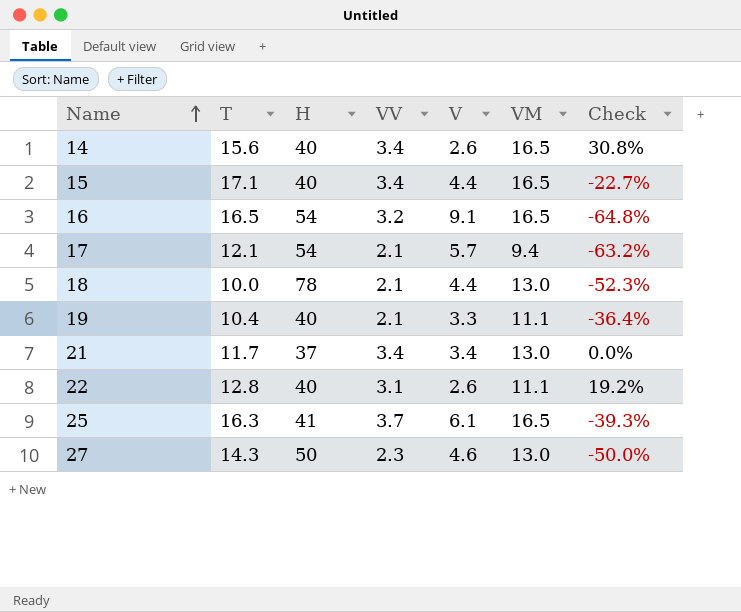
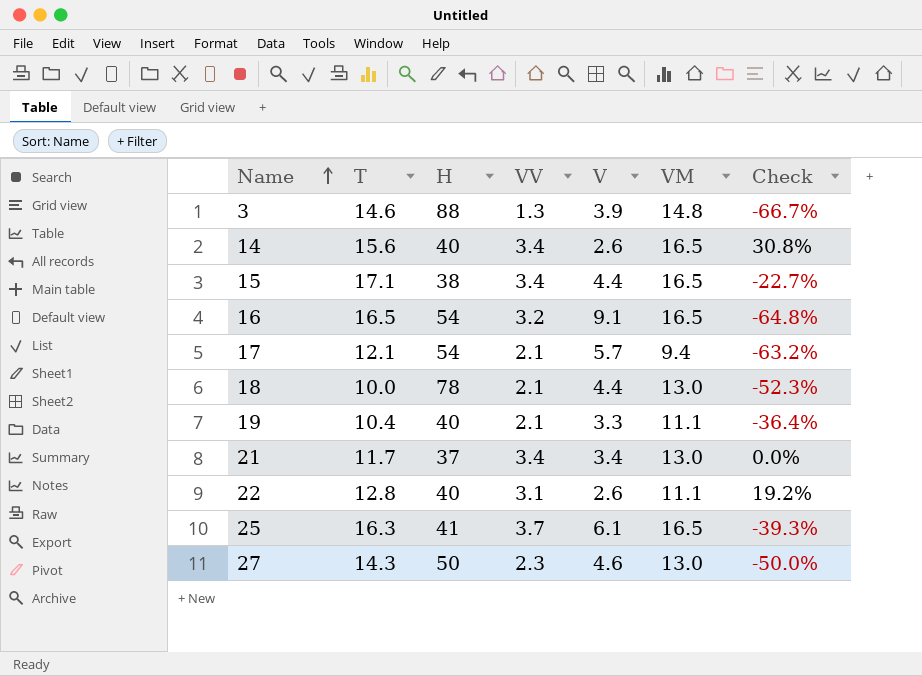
row 3: none -> 14.6 | 88 | 1.3 | 3.9 | 14.8 | -66.7%
15 | H: 40 -> 38

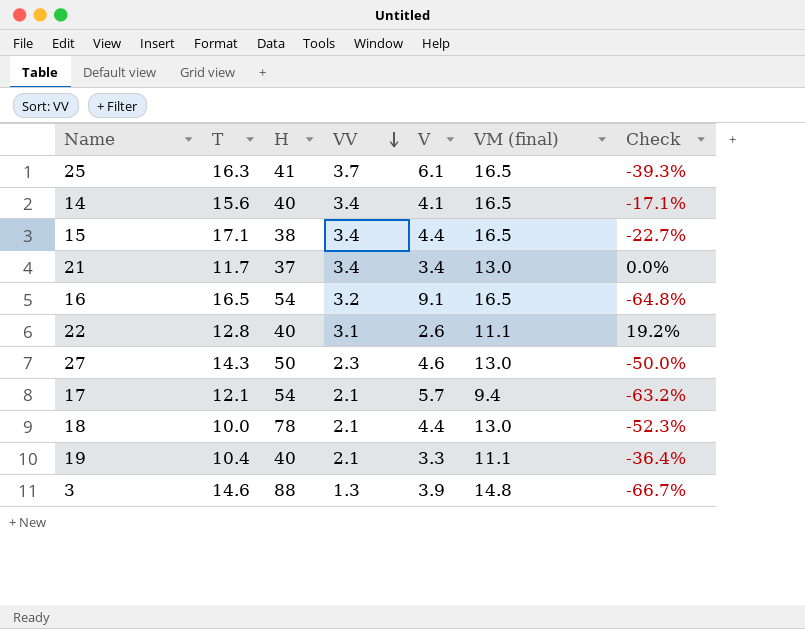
row order: Name ascending -> VV descending
column name: VM -> VM (final)
14 | V: 2.6 -> 4.1
14 | Check: 30.8% -> -17.1%

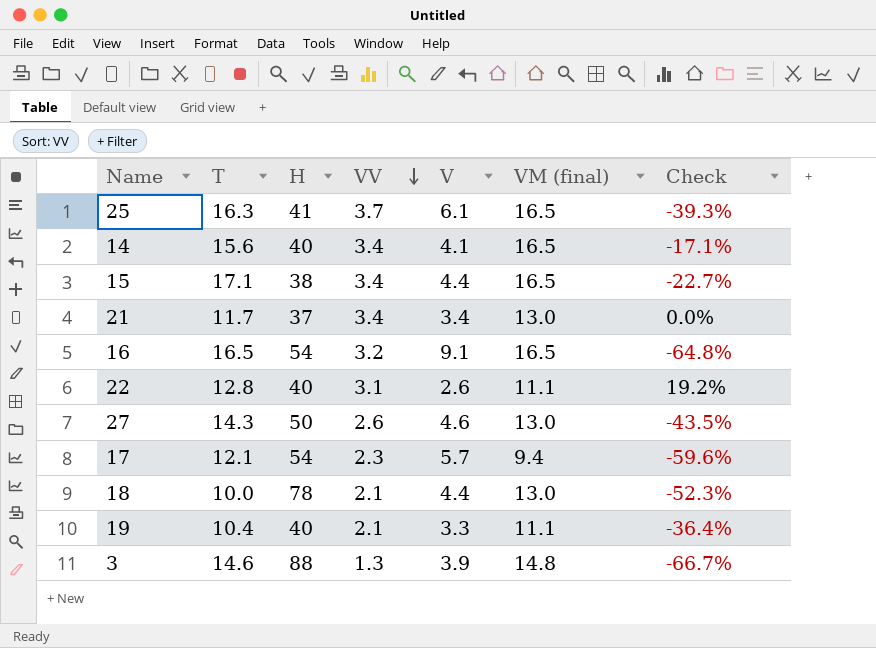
27 | VV: 2.3 -> 2.6
27 | Check: -50.0% -> -43.5%
17 | VV: 2.1 -> 2.3
17 | Check: -63.2% -> -59.6%

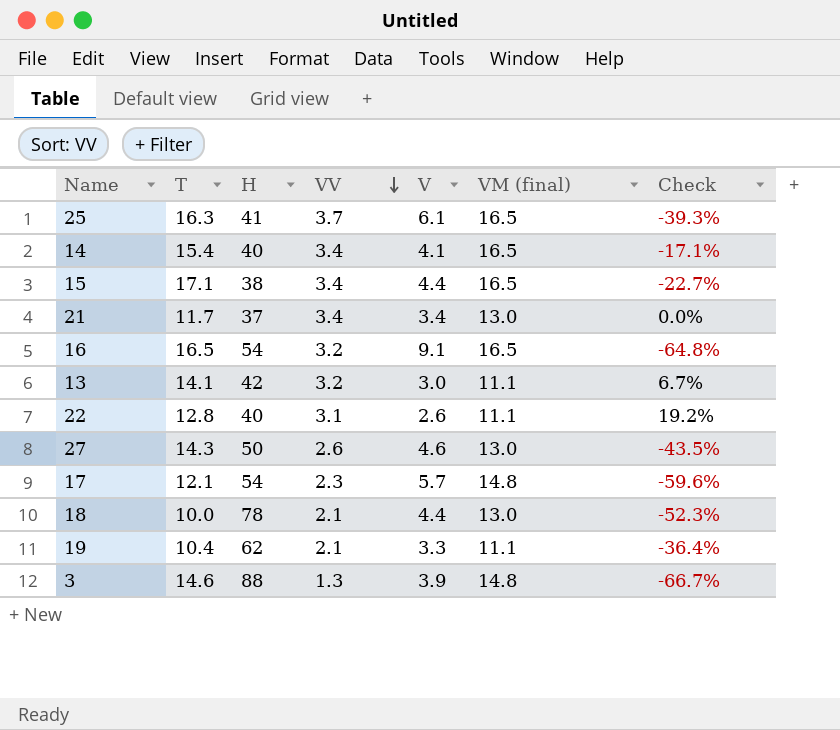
14 | T: 15.6 -> 15.4
row 13: none -> 14.1 | 42 | 3.2 | 3.0 | 11.1 | 6.7%
17 | VM (final): 9.4 -> 14.8
19 | H: 40 -> 62

